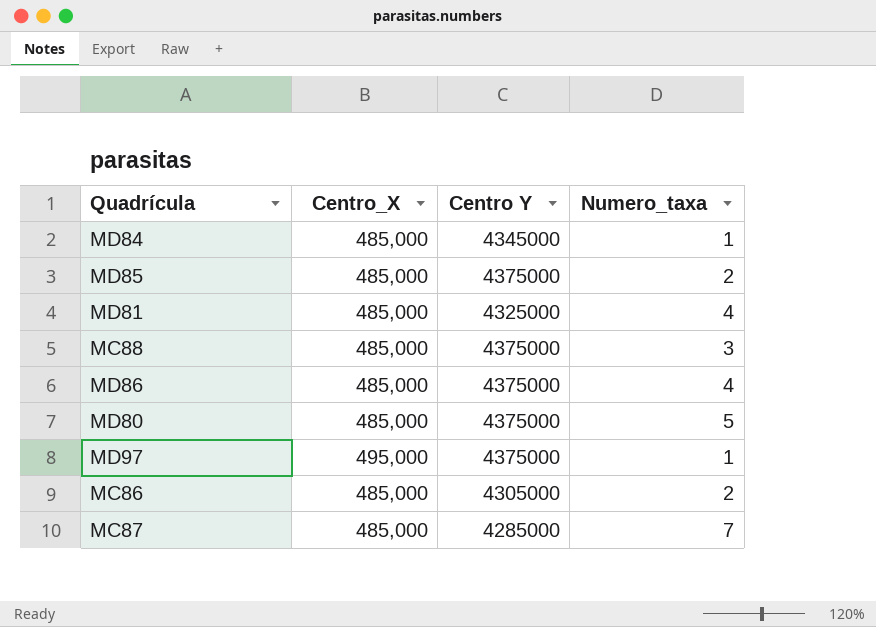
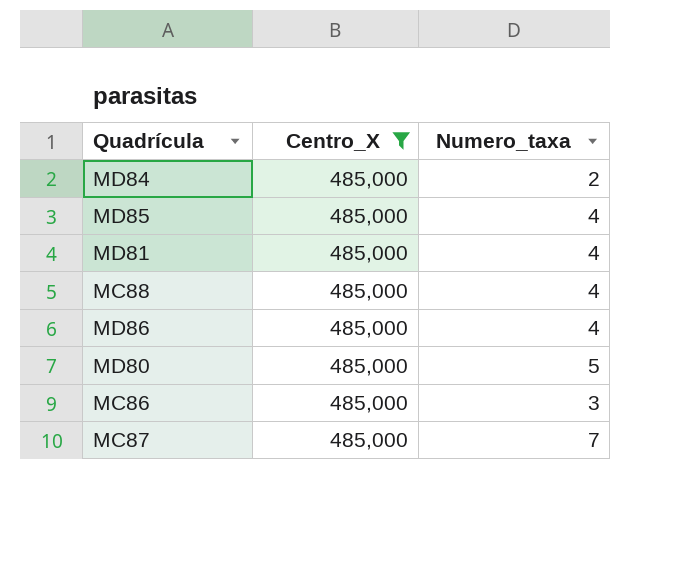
filter: none -> Centro_X = 485,000
column Centro Y | position: 3 -> none
MD84 | Numero_taxa: 1 -> 2
MD85 | Numero_taxa: 2 -> 4
MC88 | Numero_taxa: 3 -> 4
MC86 | Numero_taxa: 2 -> 3

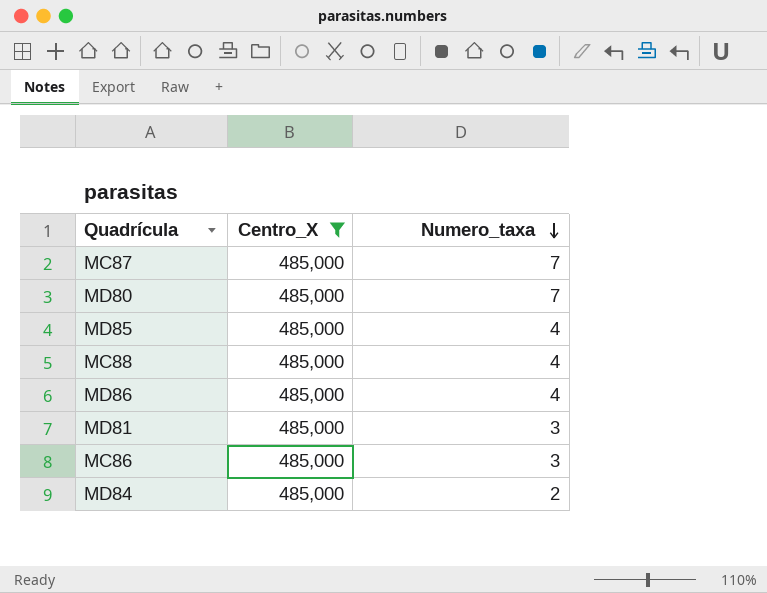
row order: none -> Numero_taxa descending
MD80 | Numero_taxa: 5 -> 7
MD81 | Numero_taxa: 4 -> 3

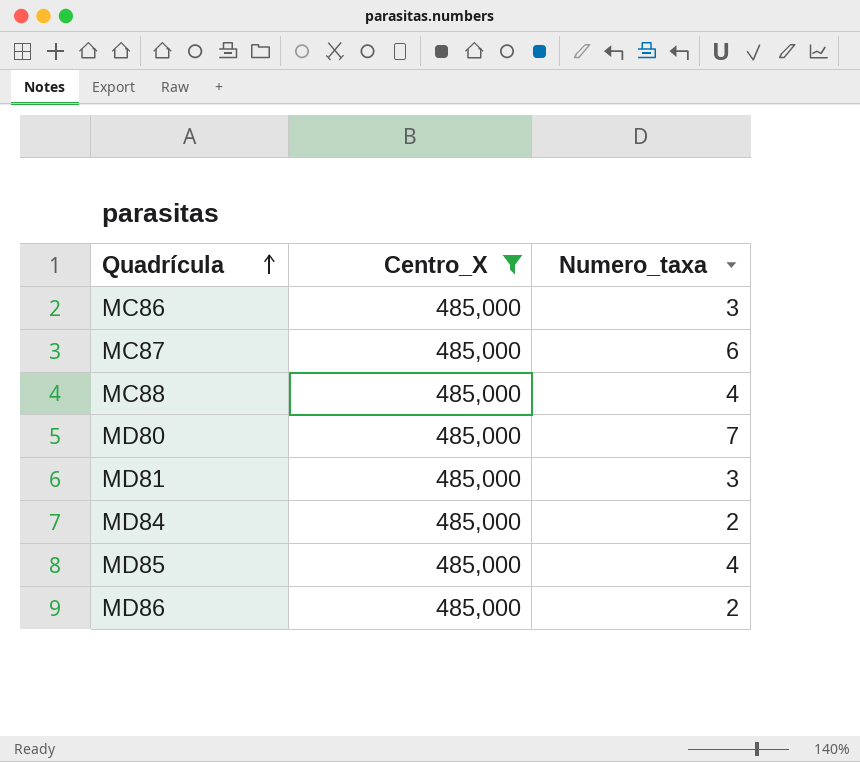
row order: Numero_taxa descending -> Quadrícula ascending
MC87 | Numero_taxa: 7 -> 6
MD86 | Numero_taxa: 4 -> 2

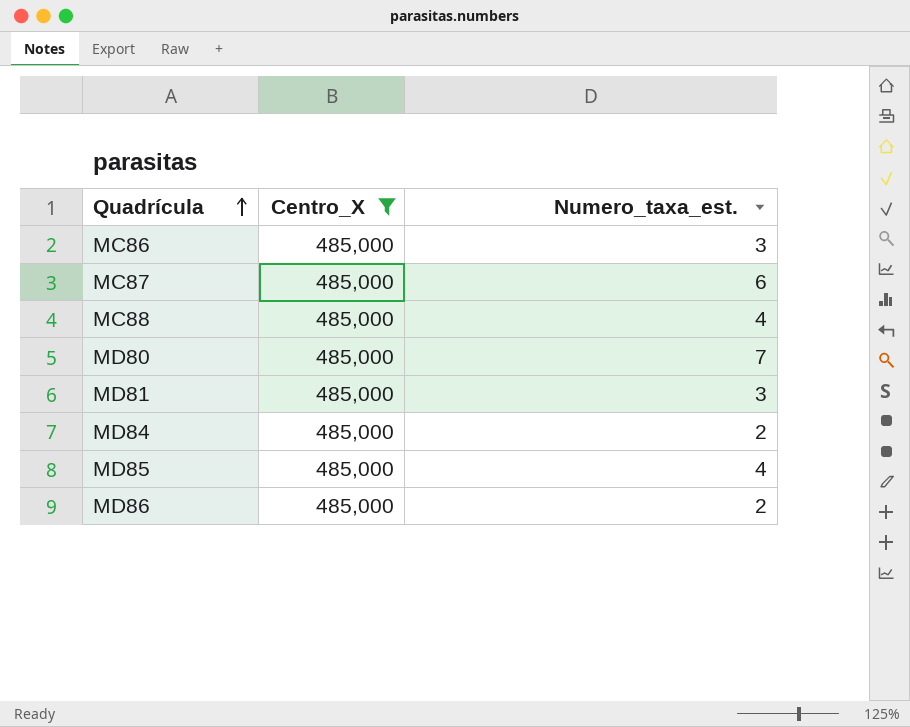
column name: Numero_taxa -> Numero_taxa_est.

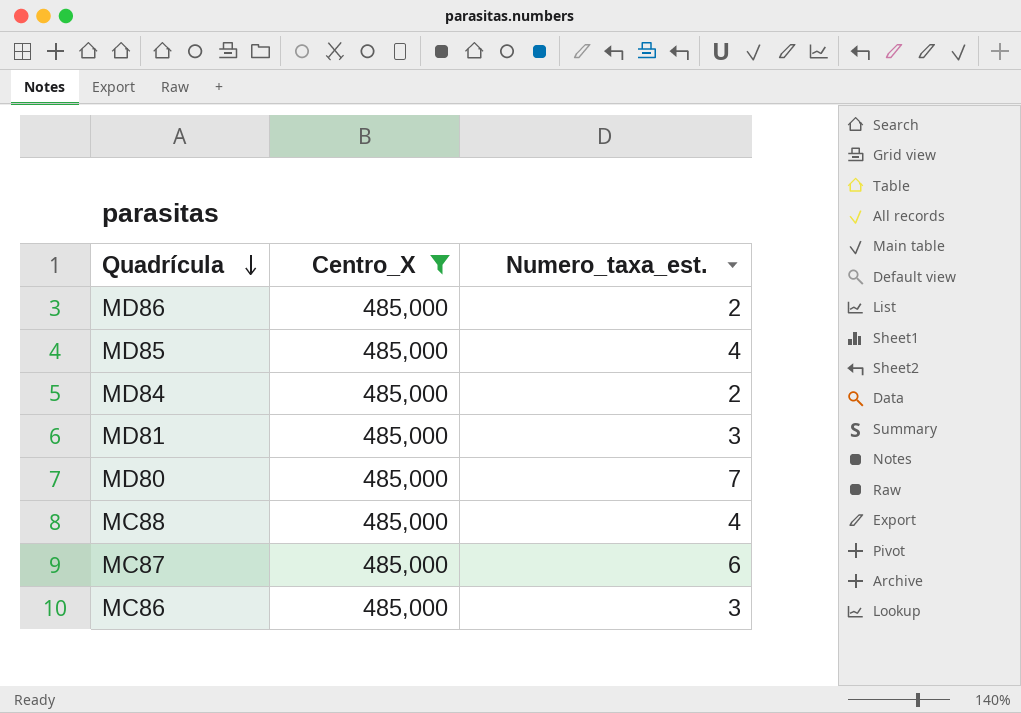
row order: Quadrícula ascending -> Quadrícula descending

